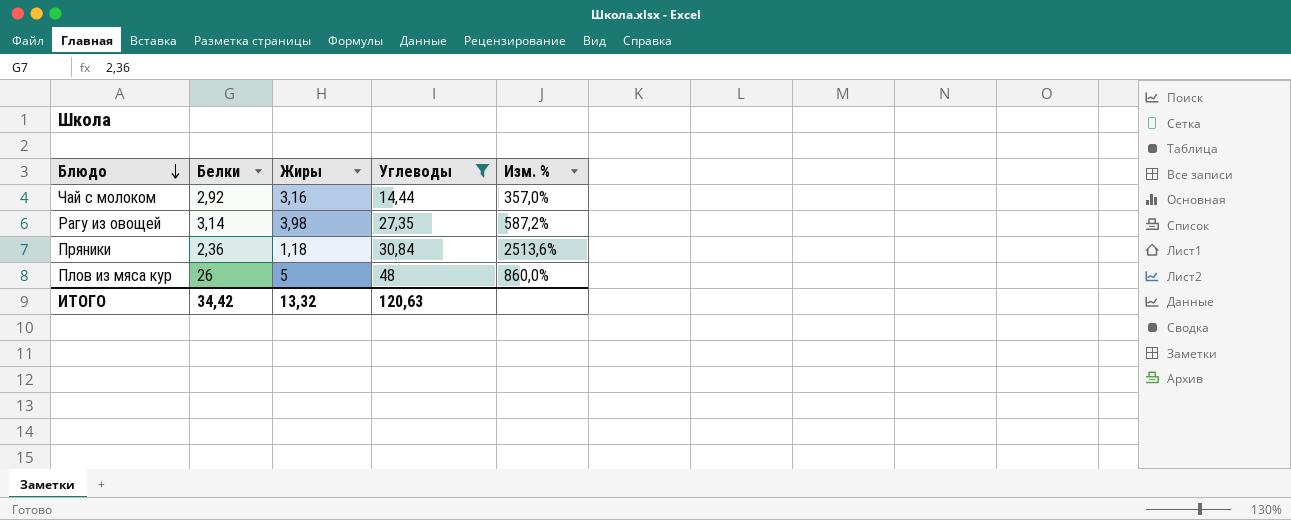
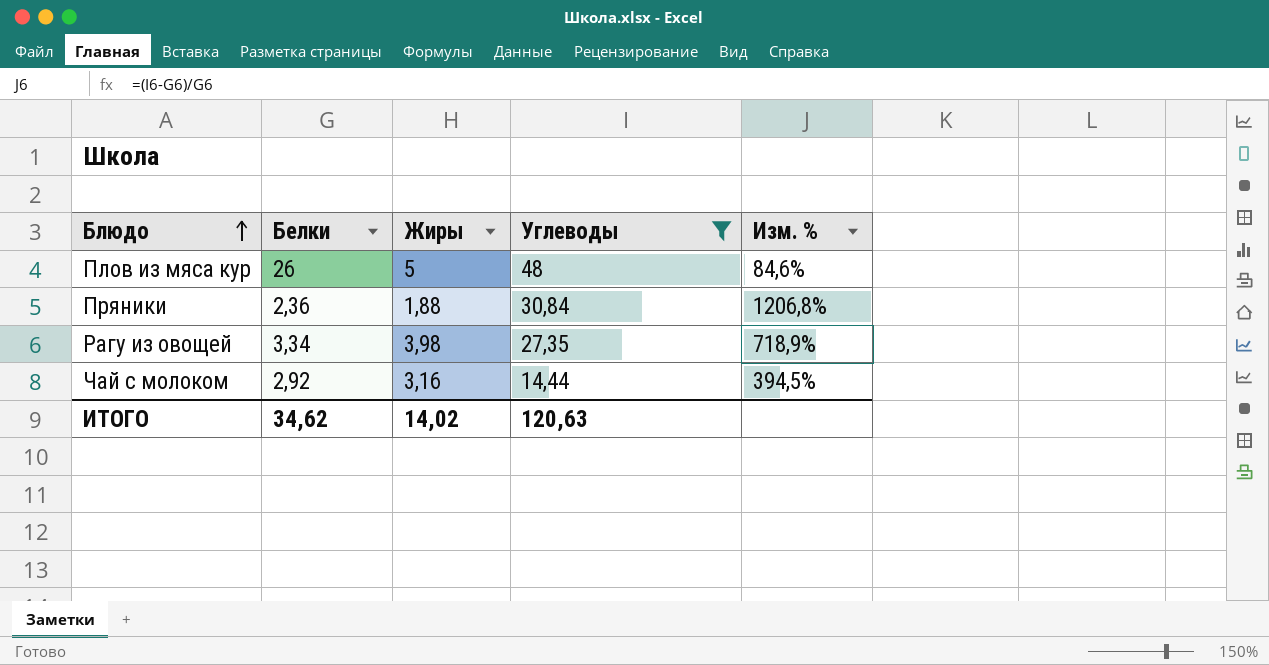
row order: Блюдо descending -> Блюдо ascending
column Изм. % | formula: ([Углеводы] - [Жиры]) / [Жиры] -> ([Углеводы] - [Белки]) / [Белки]
Пряники | Жиры: 1,18 -> 1,88
Рагу из овощей | Белки: 3,14 -> 3,34
ИТОГО | Белки: 34,42 -> 34,62
ИТОГО | Жиры: 13,32 -> 14,02

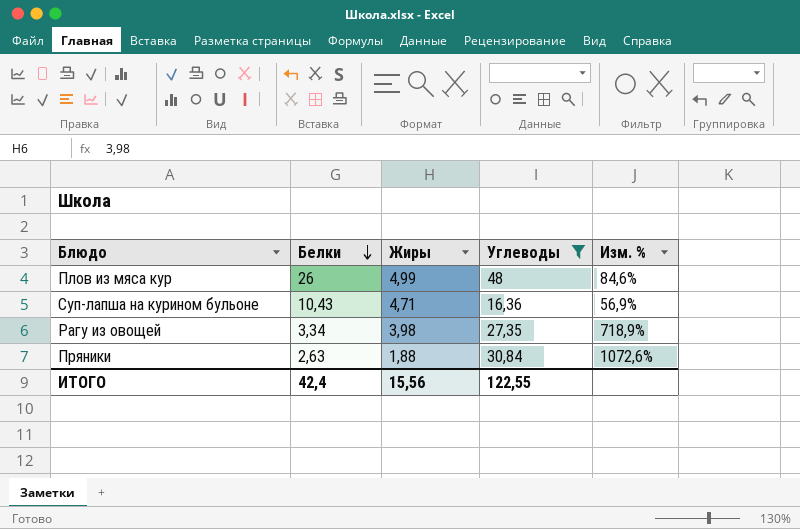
row order: Блюдо ascending -> Белки descending
row Чай с молоком: 2,92 | 3,16 | 14,44 | 394,5% -> none
Плов из мяса кур | Жиры: 5 -> 4,99
row Суп-лапша на курином бульоне: none -> 10,43 | 4,71 | 16,36 | 56,9%
Пряники | Белки: 2,36 -> 2,63
Пряники | Изм. %: 1206,8% -> 1072,6%
ИТОГО | Белки: 34,62 -> 42,4
ИТОГО | Жиры: 14,02 -> 15,56
ИТОГО | Углеводы: 120,63 -> 122,55

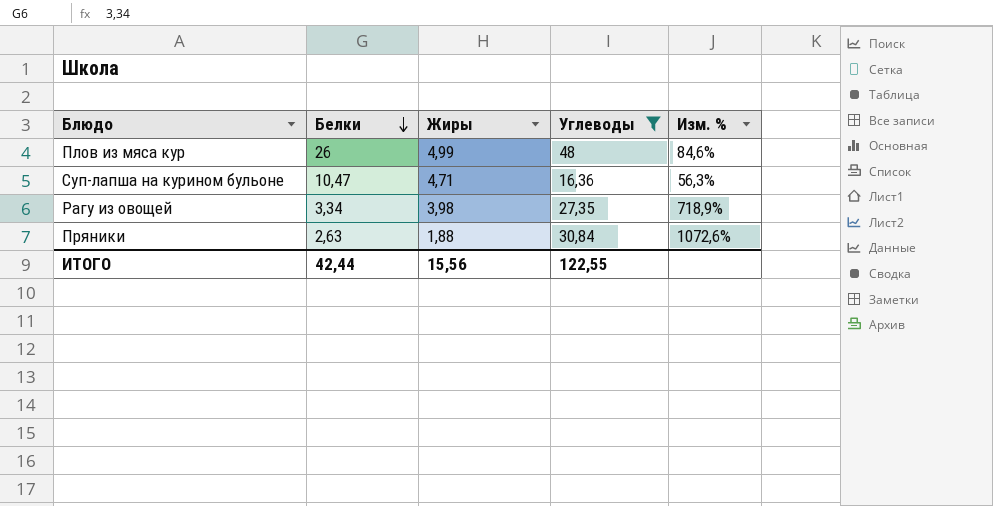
Суп-лапша на курином бульоне | Белки: 10,43 -> 10,47
Суп-лапша на курином бульоне | Изм. %: 56,9% -> 56,3%
ИТОГО | Белки: 42,4 -> 42,44

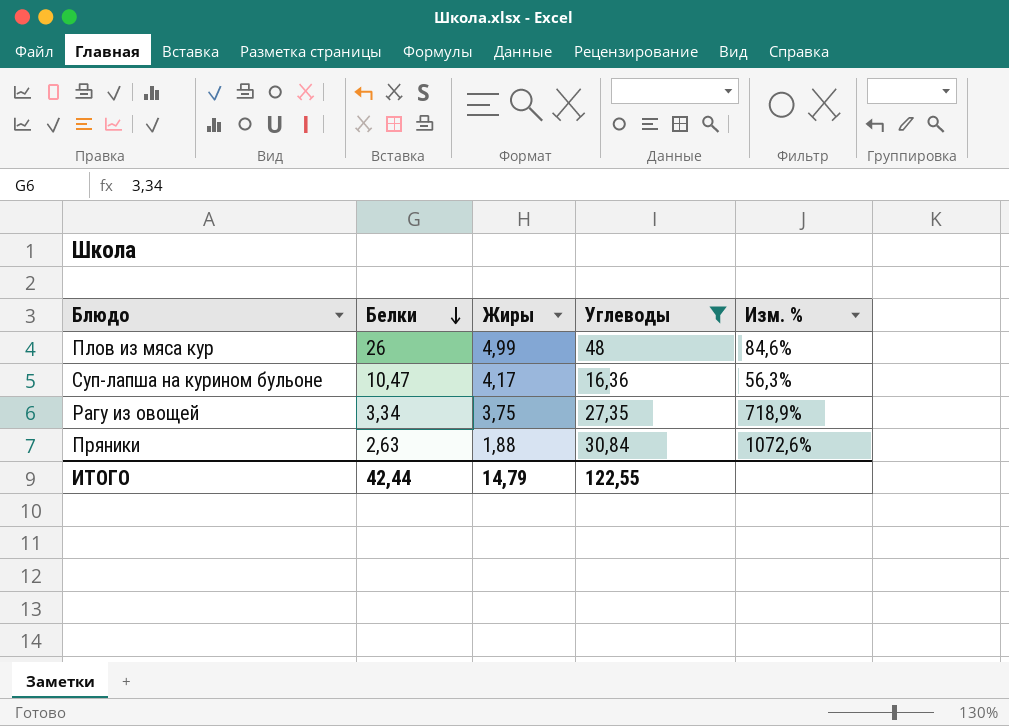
Суп-лапша на курином бульоне | Жиры: 4,71 -> 4,17
Рагу из овощей | Жиры: 3,98 -> 3,75
ИТОГО | Жиры: 15,56 -> 14,79

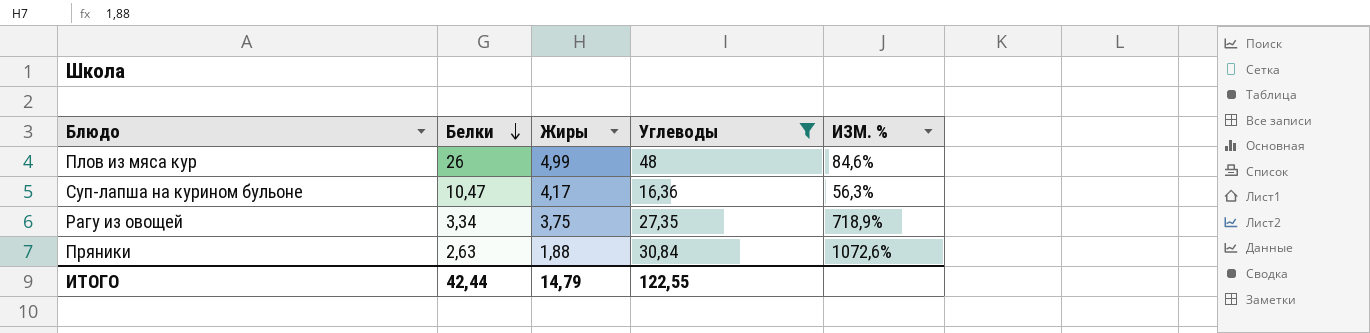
column name: Изм. % -> ИЗМ. %

